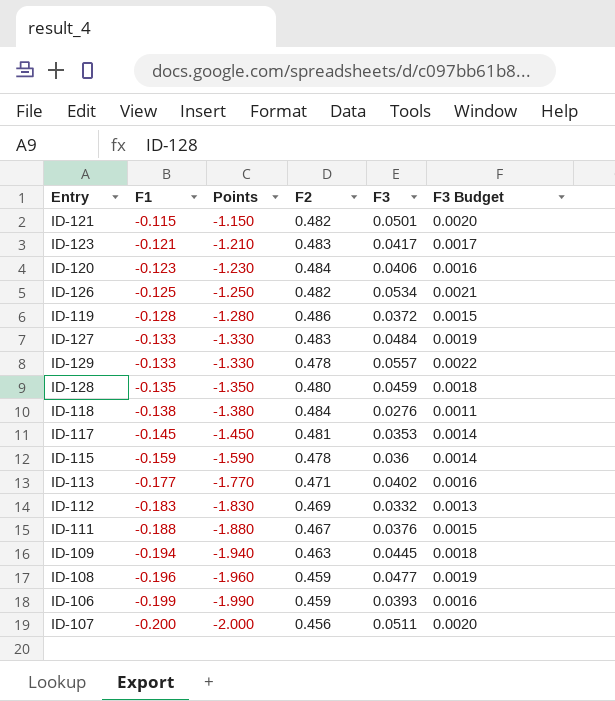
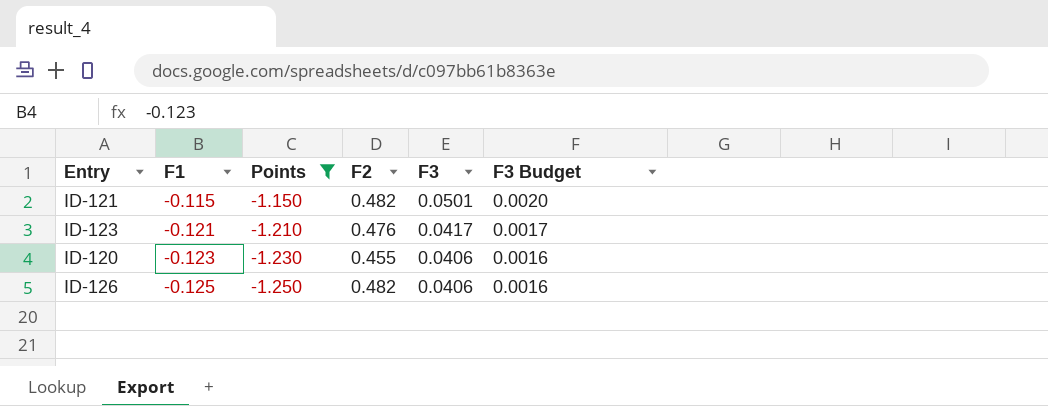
filter: none -> Points >= -1.250
ID-123 | F2: 0.483 -> 0.476
ID-120 | F2: 0.484 -> 0.455
ID-126 | F3: 0.0534 -> 0.0406
ID-126 | F3 Budget: 0.0021 -> 0.0016

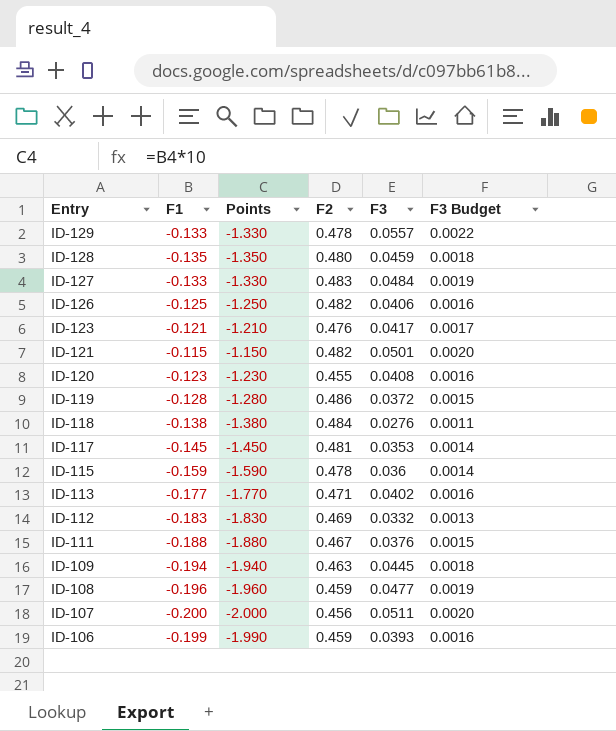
filter: Points >= -1.250 -> none
row order: F1 descending -> Entry descending
ID-120 | F3: 0.0406 -> 0.0408

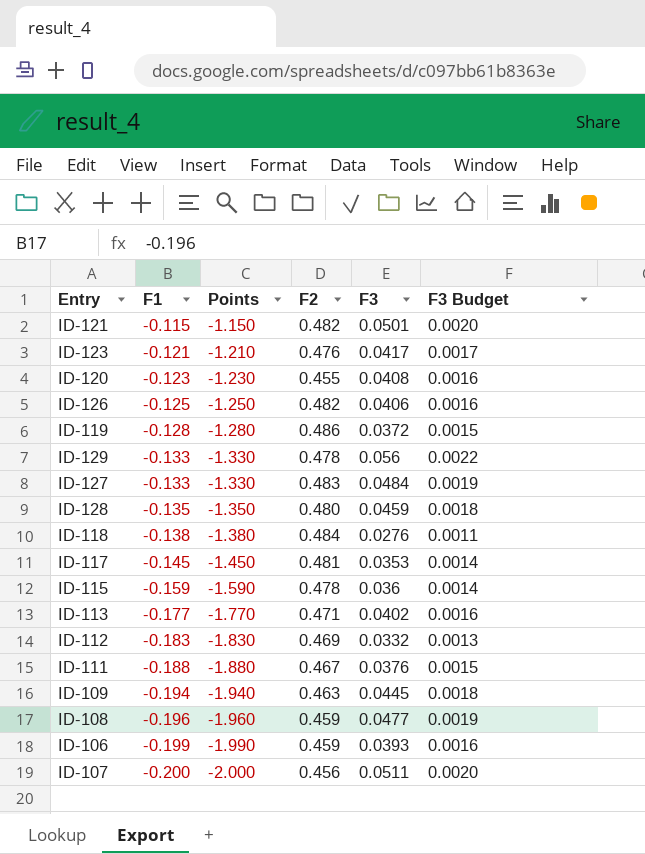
row order: Entry descending -> F1 descending
ID-129 | F3: 0.0557 -> 0.056

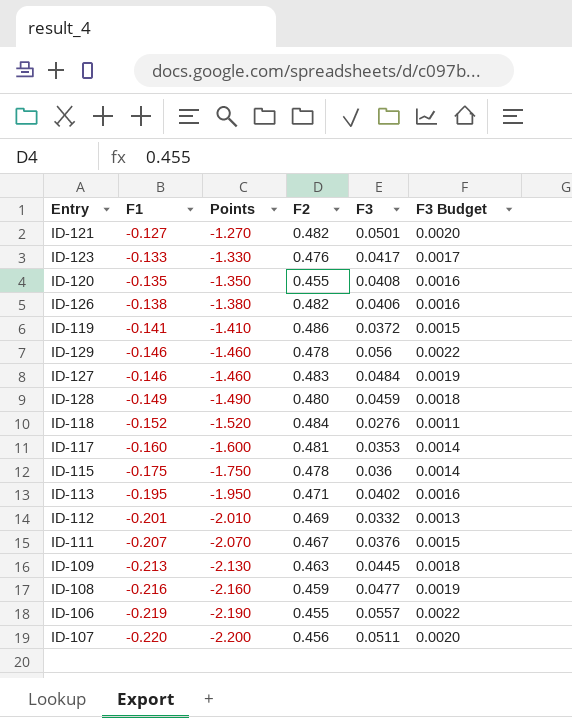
ID-121 | F1: -0.115 -> -0.127
ID-121 | Points: -1.150 -> -1.270
ID-123 | F1: -0.121 -> -0.133
ID-123 | Points: -1.210 -> -1.330
ID-120 | F1: -0.123 -> -0.135
ID-120 | Points: -1.230 -> -1.350
ID-126 | F1: -0.125 -> -0.138
ID-126 | Points: -1.250 -> -1.380
ID-119 | F1: -0.128 -> -0.141
ID-119 | Points: -1.280 -> -1.410
ID-129 | F1: -0.133 -> -0.146
ID-129 | Points: -1.330 -> -1.460
ID-127 | F1: -0.133 -> -0.146
ID-127 | Points: -1.330 -> -1.460
ID-128 | F1: -0.135 -> -0.149
ID-128 | Points: -1.350 -> -1.490
ID-118 | F1: -0.138 -> -0.152
ID-118 | Points: -1.380 -> -1.520
ID-117 | F1: -0.145 -> -0.160
ID-117 | Points: -1.450 -> -1.600
ID-115 | F1: -0.159 -> -0.175
ID-115 | Points: -1.590 -> -1.750
ID-113 | F1: -0.177 -> -0.195
ID-113 | Points: -1.770 -> -1.950
ID-112 | F1: -0.183 -> -0.201
ID-112 | Points: -1.830 -> -2.010
ID-111 | F1: -0.188 -> -0.207
ID-111 | Points: -1.880 -> -2.070
ID-109 | F1: -0.194 -> -0.213
ID-109 | Points: -1.940 -> -2.130
ID-108 | F1: -0.196 -> -0.216
ID-108 | Points: -1.960 -> -2.160
ID-106 | F1: -0.199 -> -0.219
ID-106 | Points: -1.990 -> -2.190
ID-106 | F2: 0.459 -> 0.455
ID-106 | F3: 0.0393 -> 0.0557
ID-106 | F3 Budget: 0.0016 -> 0.0022
ID-107 | F1: -0.200 -> -0.220
ID-107 | Points: -2.000 -> -2.200

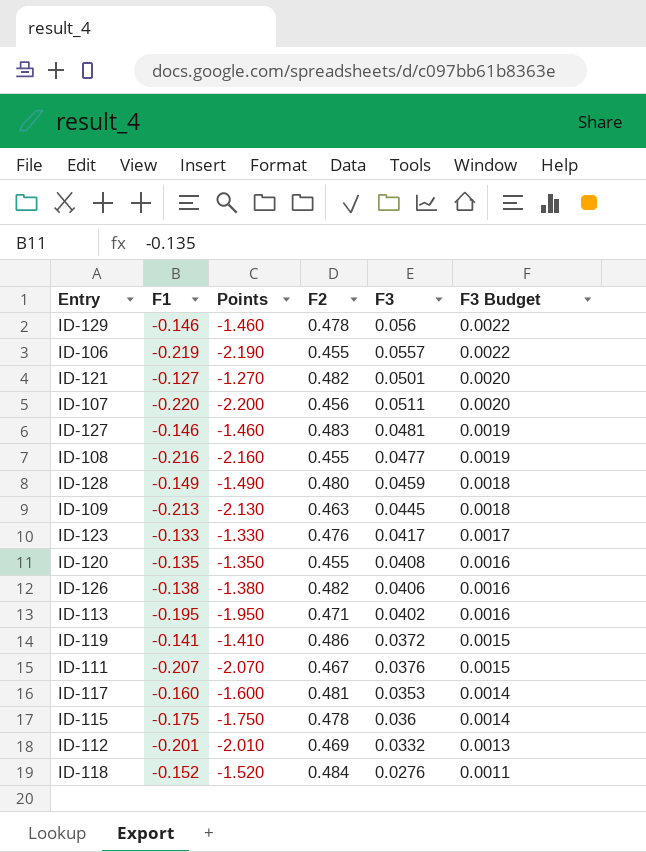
row order: F1 descending -> F3 Budget descending
ID-127 | F3: 0.0484 -> 0.0481
ID-108 | F2: 0.459 -> 0.455

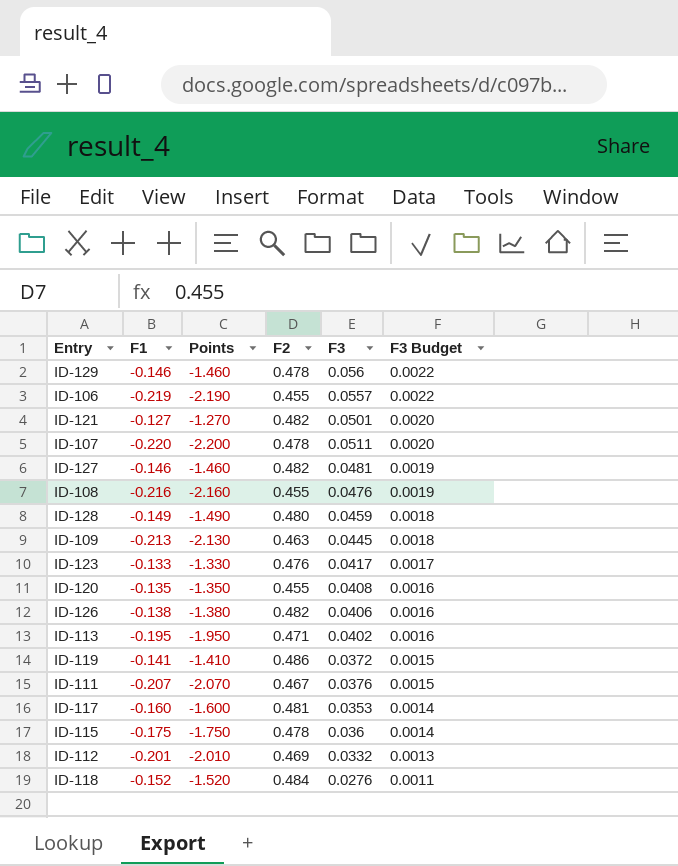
ID-107 | F2: 0.456 -> 0.478
ID-127 | F2: 0.483 -> 0.482
ID-108 | F3: 0.0477 -> 0.0476

